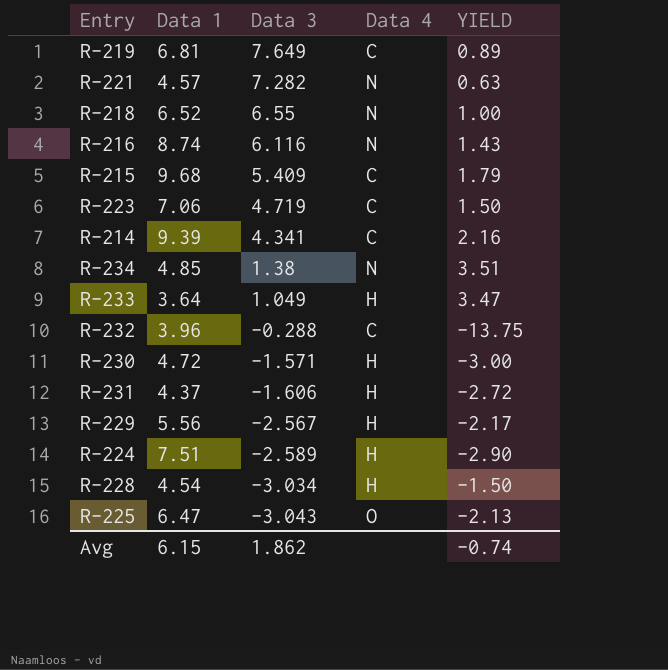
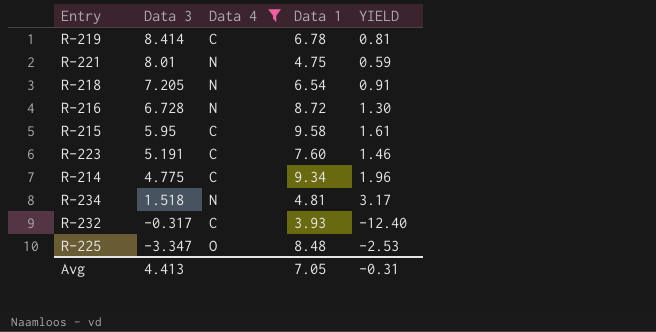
filter: none -> Data 4 != H
column Data 1 | position: 2 -> 4
R-219 | Data 3: 7.649 -> 8.414
R-219 | Data 1: 6.81 -> 6.78
R-219 | YIELD: 0.89 -> 0.81
R-221 | Data 3: 7.282 -> 8.01
R-221 | Data 1: 4.57 -> 4.75
R-221 | YIELD: 0.63 -> 0.59
R-218 | Data 3: 6.55 -> 7.205
R-218 | Data 1: 6.52 -> 6.54
R-218 | YIELD: 1.00 -> 0.91
R-216 | Data 3: 6.116 -> 6.728
R-216 | Data 1: 8.74 -> 8.72
R-216 | YIELD: 1.43 -> 1.30
R-215 | Data 3: 5.409 -> 5.95
R-215 | Data 1: 9.68 -> 9.58
R-215 | YIELD: 1.79 -> 1.61
R-223 | Data 3: 4.719 -> 5.191
R-223 | Data 1: 7.06 -> 7.60
R-223 | YIELD: 1.50 -> 1.46
R-214 | Data 3: 4.341 -> 4.775
R-214 | Data 1: 9.39 -> 9.34
R-214 | YIELD: 2.16 -> 1.96
R-234 | Data 3: 1.38 -> 1.518
R-234 | Data 1: 4.85 -> 4.81
R-234 | YIELD: 3.51 -> 3.17
R-232 | Data 3: -0.288 -> -0.317
R-232 | Data 1: 3.96 -> 3.93
R-232 | YIELD: -13.75 -> -12.40
R-225 | Data 3: -3.043 -> -3.347
R-225 | Data 1: 6.47 -> 8.48
R-225 | YIELD: -2.13 -> -2.53
Avg | Data 3: 1.862 -> 4.413
Avg | Data 1: 6.15 -> 7.05
Avg | YIELD: -0.74 -> -0.31

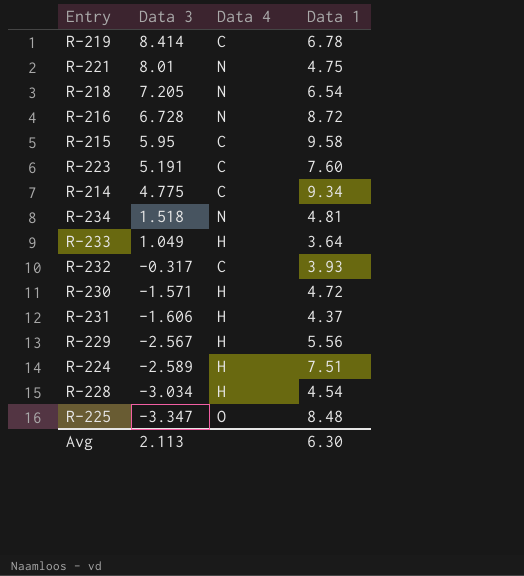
filter: Data 4 != H -> none
column YIELD | formula: [Data 1] / [Data 3] -> none
Avg | Data 3: 4.413 -> 2.113
Avg | Data 1: 7.05 -> 6.30

